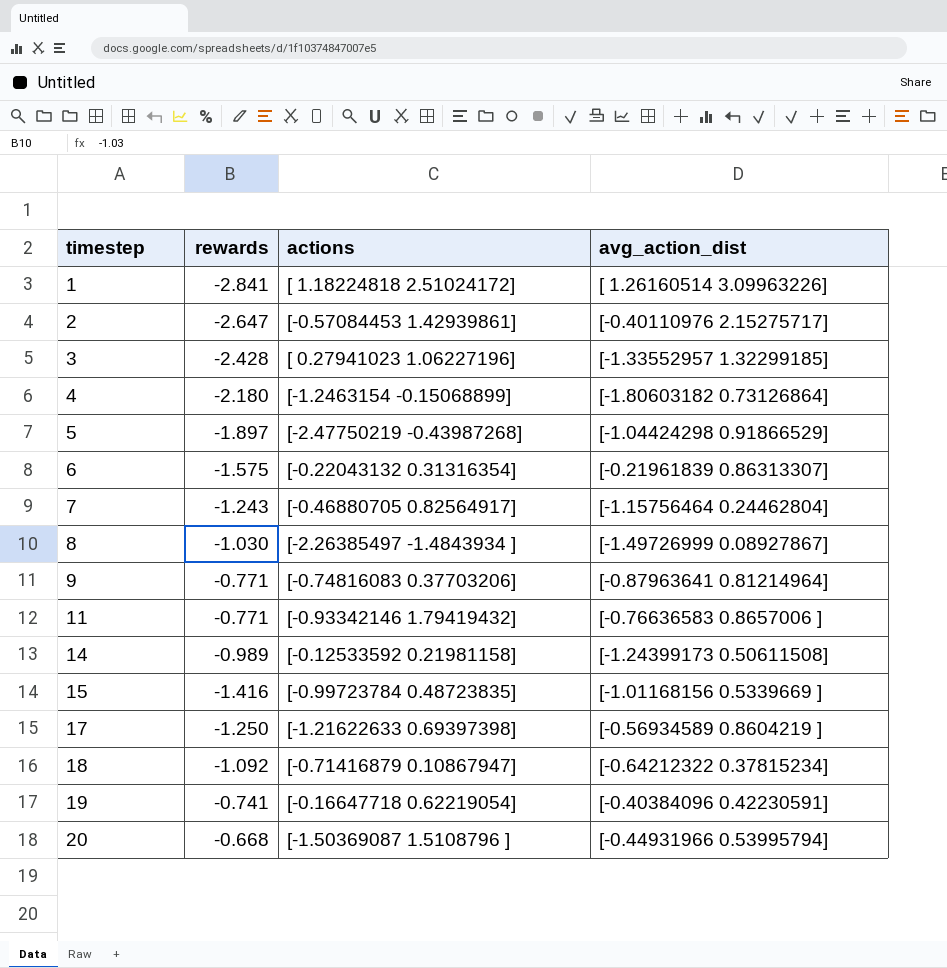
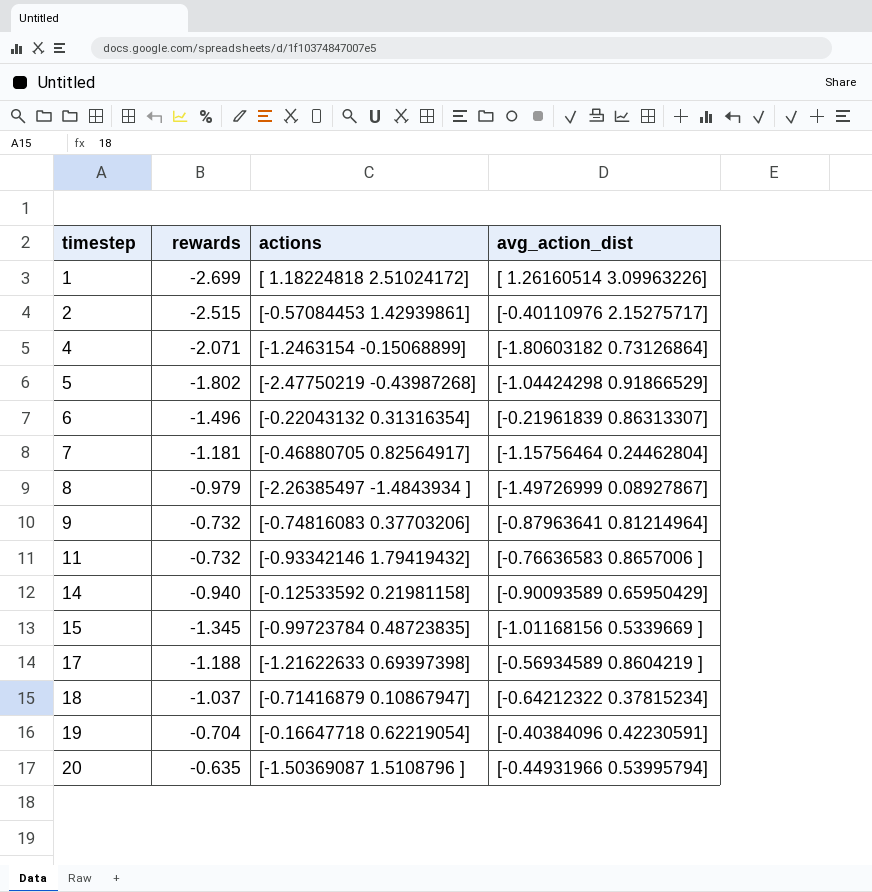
row 3: -2.428 | [ 0.27941023 1.06227196] | [-1.33552957 1.32299185] -> none
1 | rewards: -2.841 -> -2.699
2 | rewards: -2.647 -> -2.515
4 | rewards: -2.180 -> -2.071
5 | rewards: -1.897 -> -1.802
6 | rewards: -1.575 -> -1.496
7 | rewards: -1.243 -> -1.181
8 | rewards: -1.030 -> -0.979
9 | rewards: -0.771 -> -0.732
11 | rewards: -0.771 -> -0.732
14 | rewards: -0.989 -> -0.940
14 | avg_action_dist: [-1.24399173 0.50611508] -> [-0.90093589 0.65950429]
15 | rewards: -1.416 -> -1.345
17 | rewards: -1.250 -> -1.188
18 | rewards: -1.092 -> -1.037
19 | rewards: -0.741 -> -0.704
20 | rewards: -0.668 -> -0.635

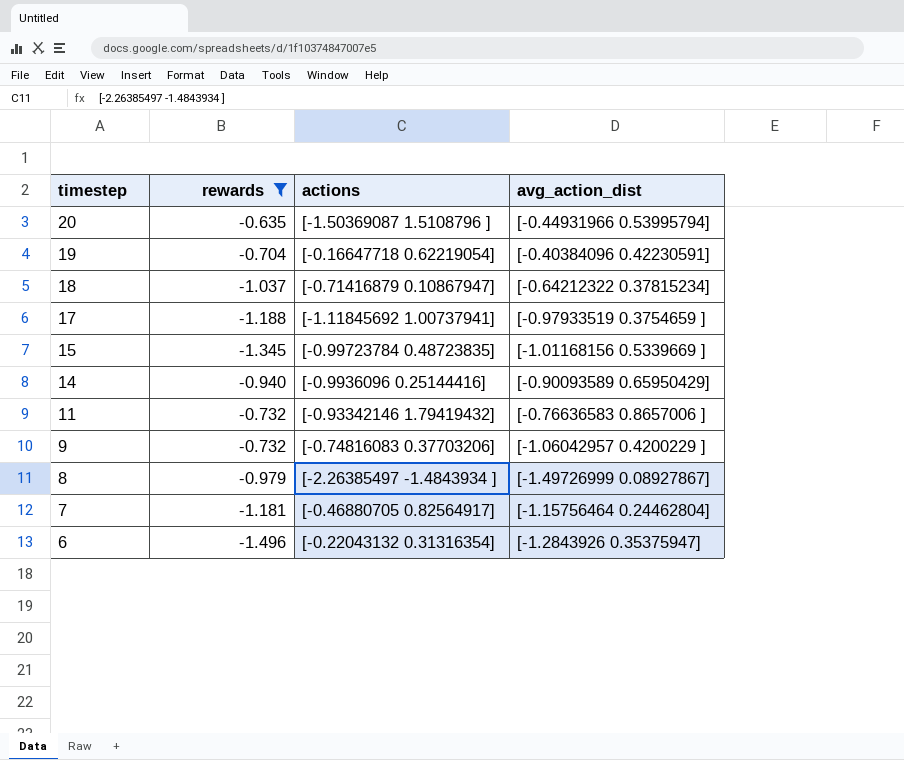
filter: none -> rewards >= -1.496
row order: timestep ascending -> timestep descending
17 | actions: [-1.21622633 0.69397398] -> [-1.11845692 1.00737941]
17 | avg_action_dist: [-0.56934589 0.8604219 ] -> [-0.97933519 0.3754659 ]
14 | actions: [-0.12533592 0.21981158] -> [-0.9936096 0.25144416]
9 | avg_action_dist: [-0.87963641 0.81214964] -> [-1.06042957 0.4200229 ]
6 | avg_action_dist: [-0.21961839 0.86313307] -> [-1.2843926 0.35375947]

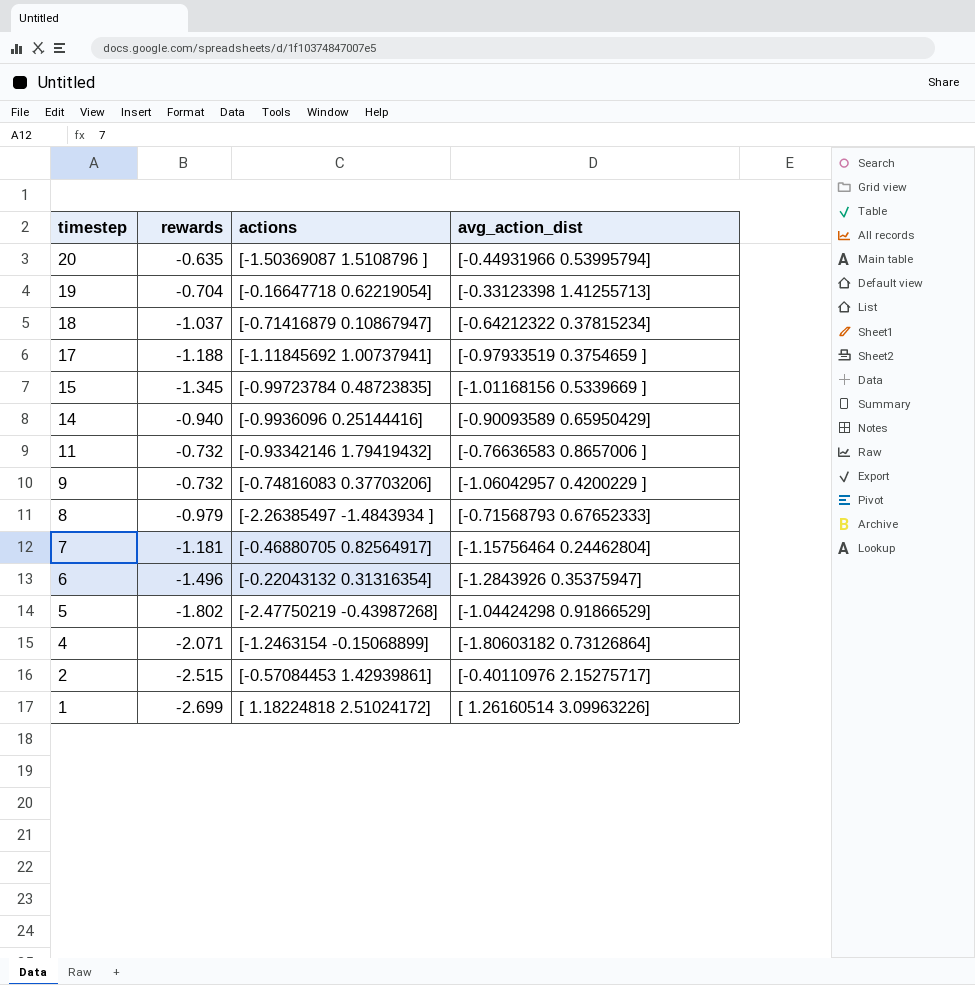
filter: rewards >= -1.496 -> none
19 | avg_action_dist: [-0.40384096 0.42230591] -> [-0.33123398 1.41255713]
8 | avg_action_dist: [-1.49726999 0.08927867] -> [-0.71568793 0.67652333]

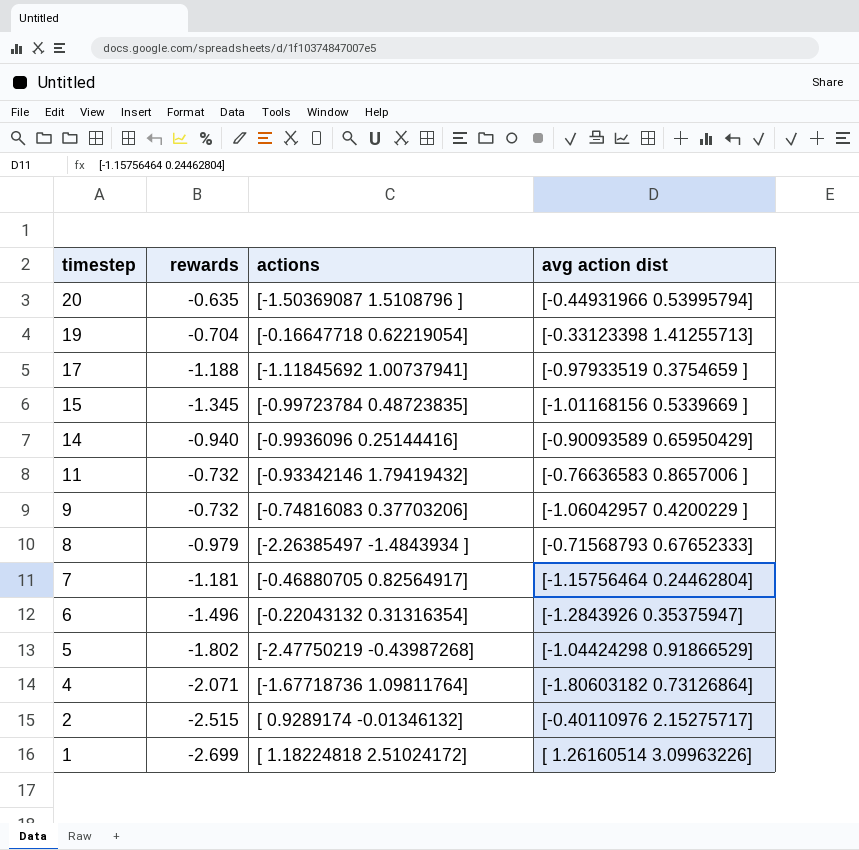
column name: avg_action_dist -> avg action dist
row 18: -1.037 | [-0.71416879 0.10867947] | [-0.64212322 0.37815234] -> none
4 | actions: [-1.2463154 -0.15068899] -> [-1.67718736 1.09811764]
2 | actions: [-0.57084453 1.42939861] -> [ 0.9289174 -0.01346132]

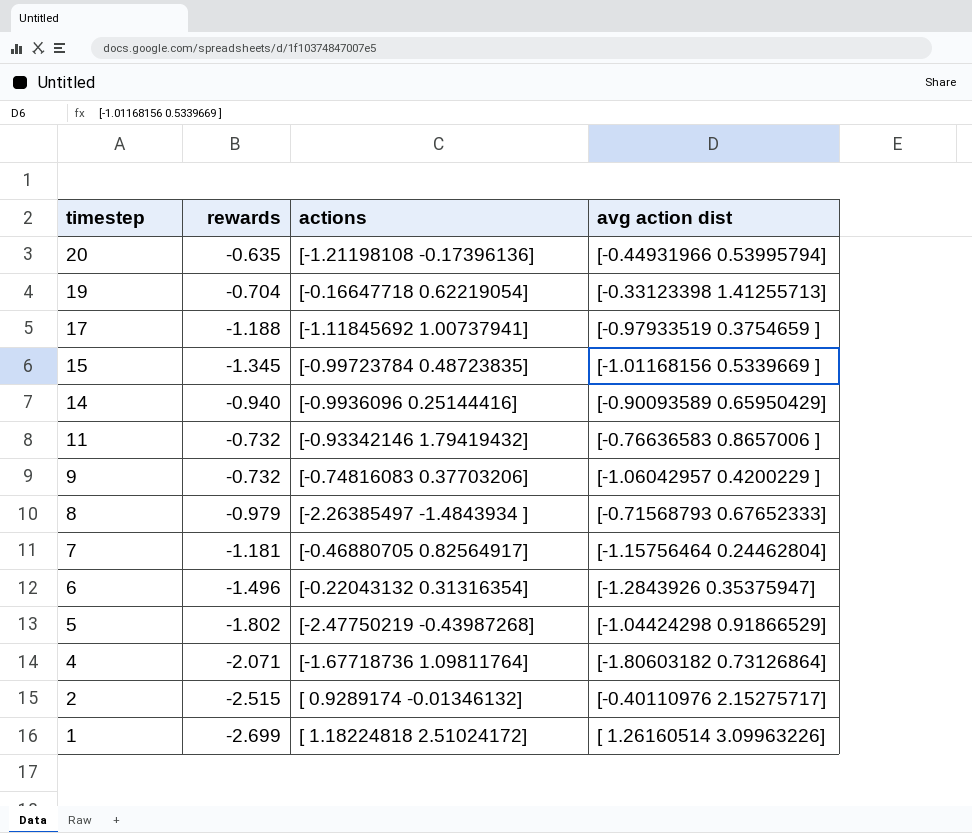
20 | actions: [-1.50369087 1.5108796 ] -> [-1.21198108 -0.17396136]

